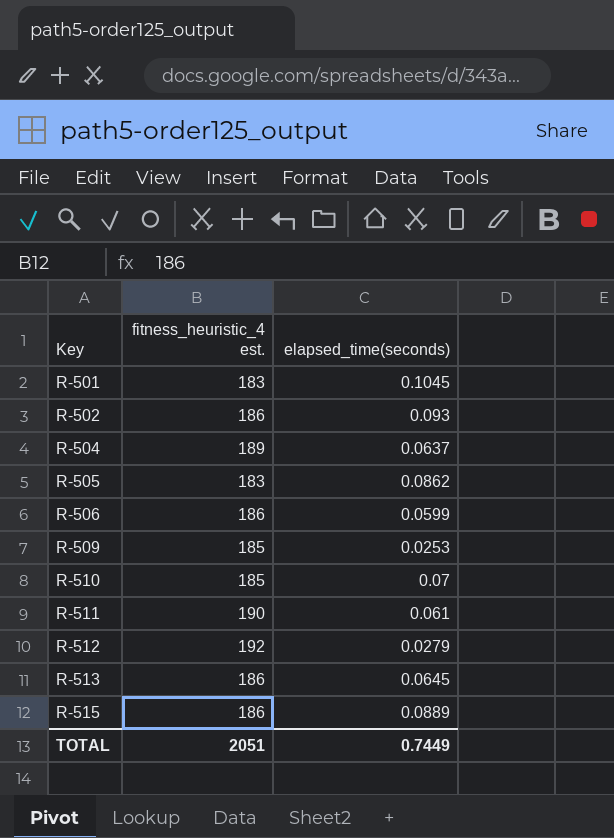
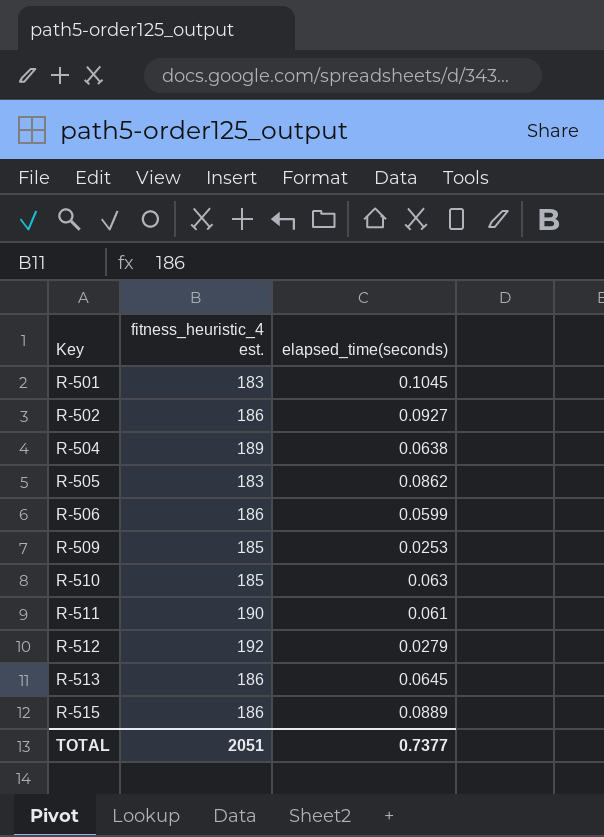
R-502 | elapsed_time(seconds): 0.093 -> 0.0927
R-504 | elapsed_time(seconds): 0.0637 -> 0.0638
R-510 | elapsed_time(seconds): 0.07 -> 0.063
TOTAL | elapsed_time(seconds): 0.7449 -> 0.7377

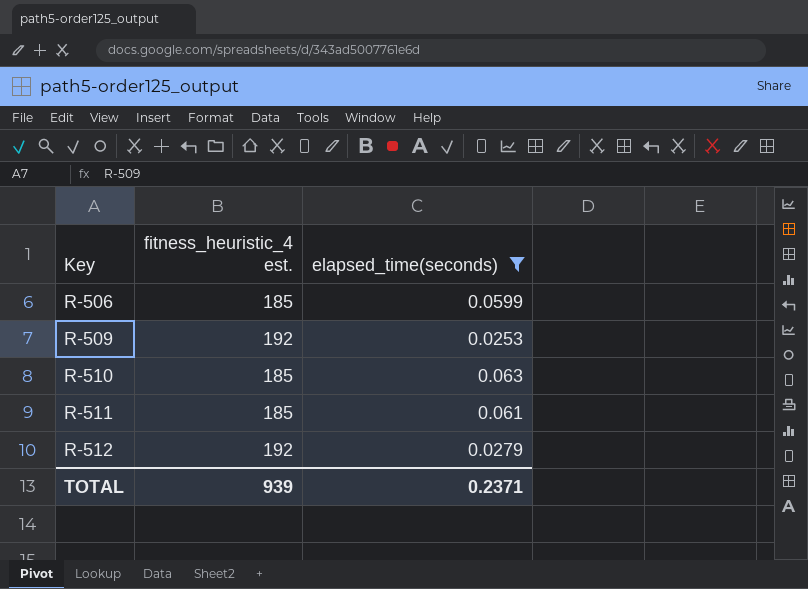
filter: none -> elapsed_time(seconds) <= 0.063
R-506 | fitness_heuristic_4 est.: 186 -> 185
R-509 | fitness_heuristic_4 est.: 185 -> 192
R-511 | fitness_heuristic_4 est.: 190 -> 185
TOTAL | fitness_heuristic_4 est.: 2051 -> 939
TOTAL | elapsed_time(seconds): 0.7377 -> 0.2371

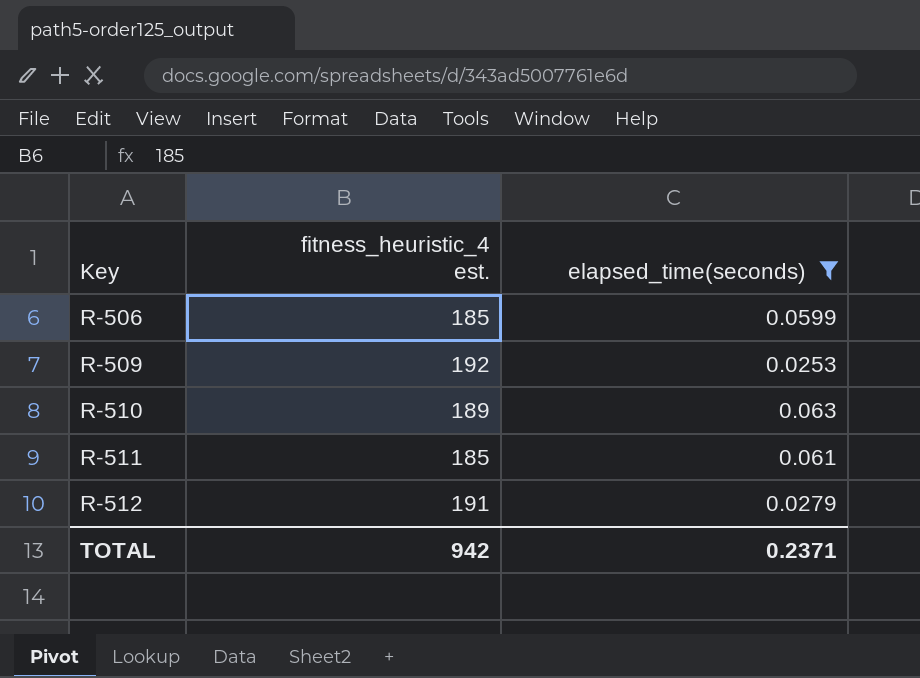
R-510 | fitness_heuristic_4 est.: 185 -> 189
R-512 | fitness_heuristic_4 est.: 192 -> 191
TOTAL | fitness_heuristic_4 est.: 939 -> 942

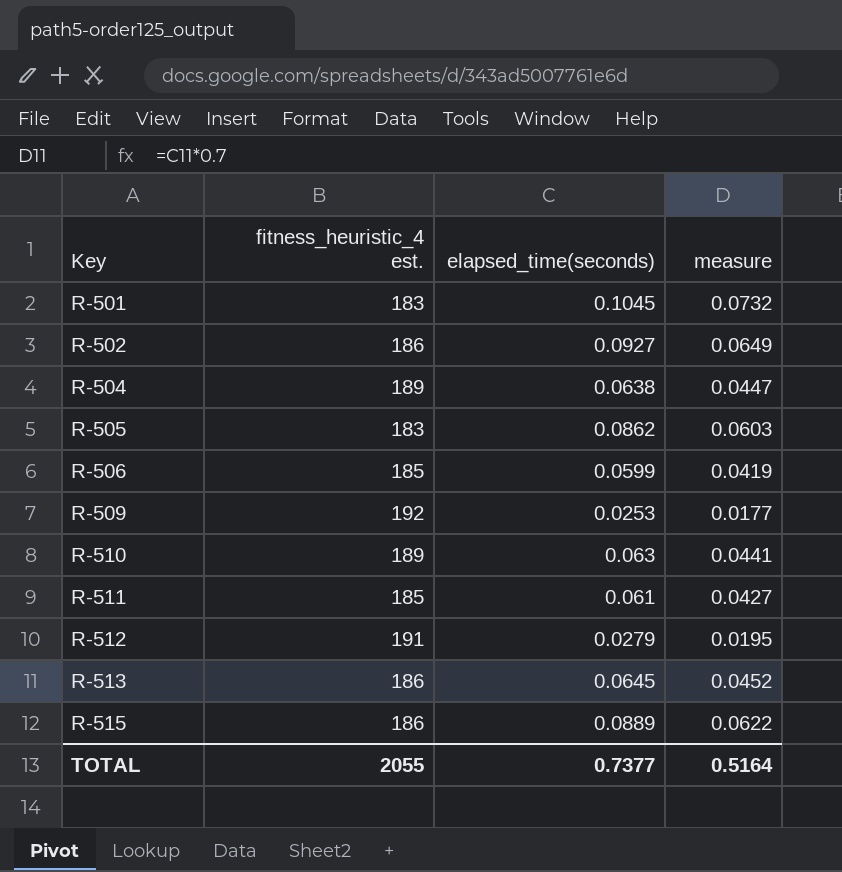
filter: elapsed_time(seconds) <= 0.063 -> none
column measure | formula: none -> [elapsed_time(seconds)] * 0.7
TOTAL | fitness_heuristic_4 est.: 942 -> 2055
TOTAL | elapsed_time(seconds): 0.2371 -> 0.7377

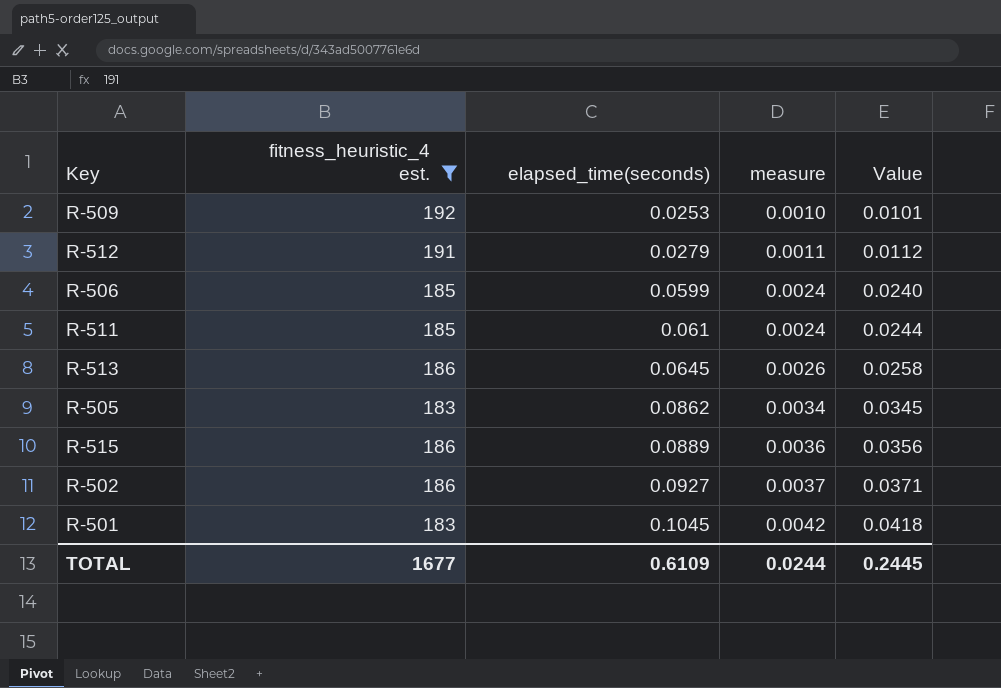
filter: none -> fitness_heuristic_4 est. != 189
row order: Key ascending -> elapsed_time(seconds) ascending
column measure | formula: [elapsed_time(seconds)] * 0.7 -> [elapsed_time(seconds)] * 0.04
column Value | formula: none -> [elapsed_time(seconds)] * 0.4
TOTAL | fitness_heuristic_4 est.: 2055 -> 1677
TOTAL | elapsed_time(seconds): 0.7377 -> 0.6109
TOTAL | measure: 0.5164 -> 0.0244

